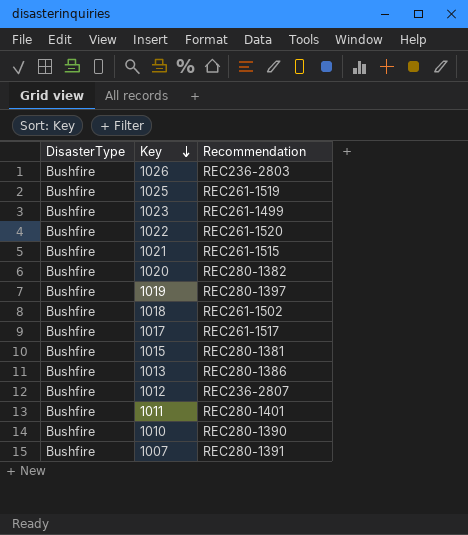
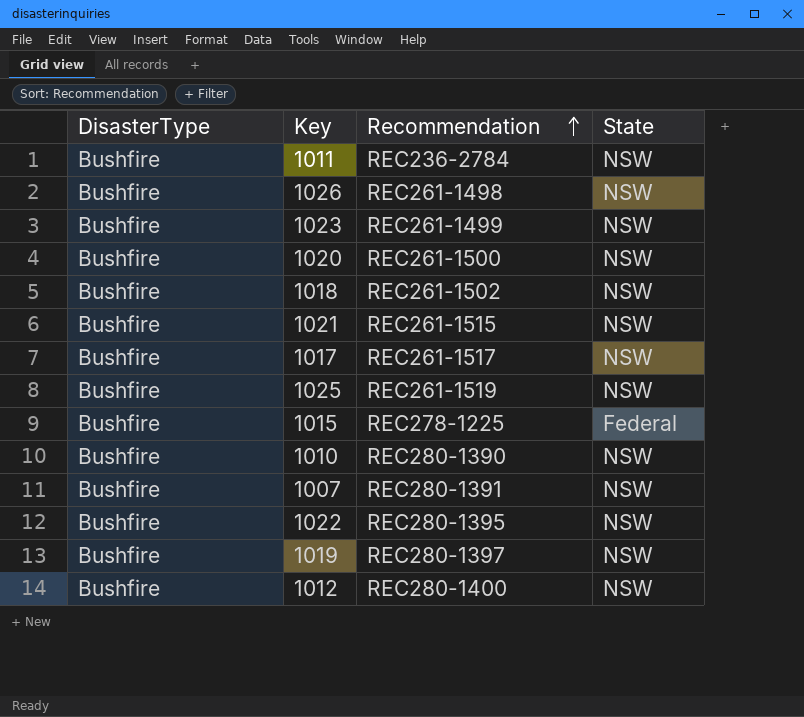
row order: Key descending -> Recommendation ascending
column State | position: none -> 4
row 1013: Bushfire | REC280-1386 -> none
1011 | Recommendation: REC280-1401 -> REC236-2784
1026 | Recommendation: REC236-2803 -> REC261-1498
1020 | Recommendation: REC280-1382 -> REC261-1500
1015 | Recommendation: REC280-1381 -> REC278-1225
1022 | Recommendation: REC261-1520 -> REC280-1395
1012 | Recommendation: REC236-2807 -> REC280-1400

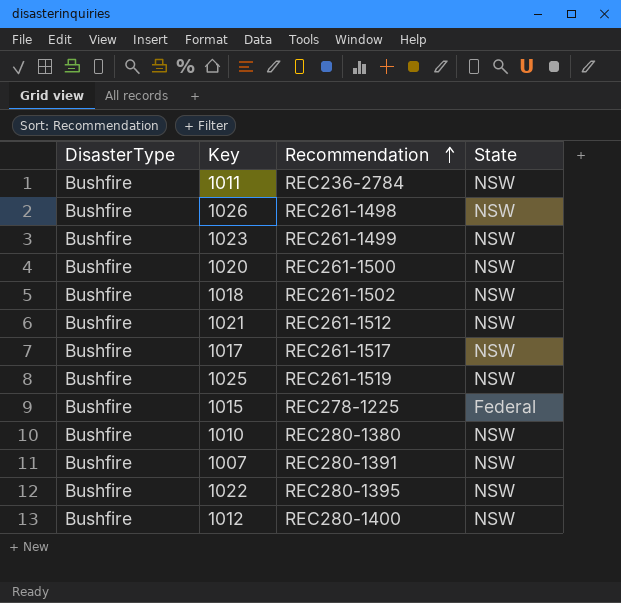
row 1019: Bushfire | REC280-1397 | NSW -> none
1021 | Recommendation: REC261-1515 -> REC261-1512
1010 | Recommendation: REC280-1390 -> REC280-1380

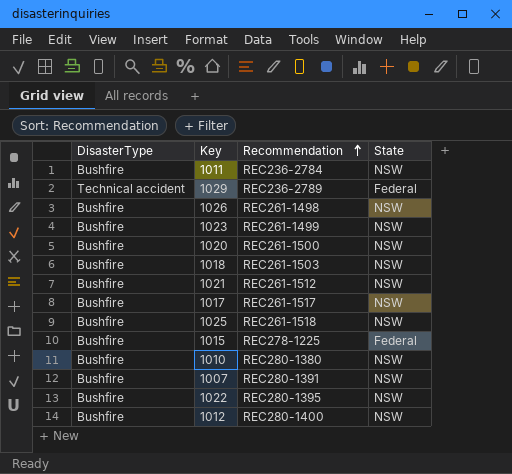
row 1029: none -> Technical accident | REC236-2789 | Federal
1018 | Recommendation: REC261-1502 -> REC261-1503
1025 | Recommendation: REC261-1519 -> REC261-1518

